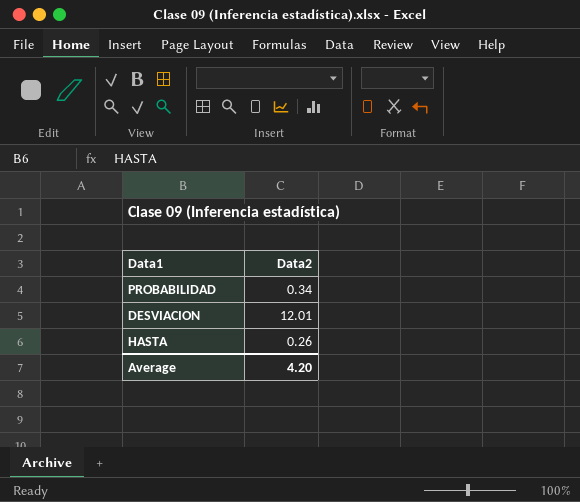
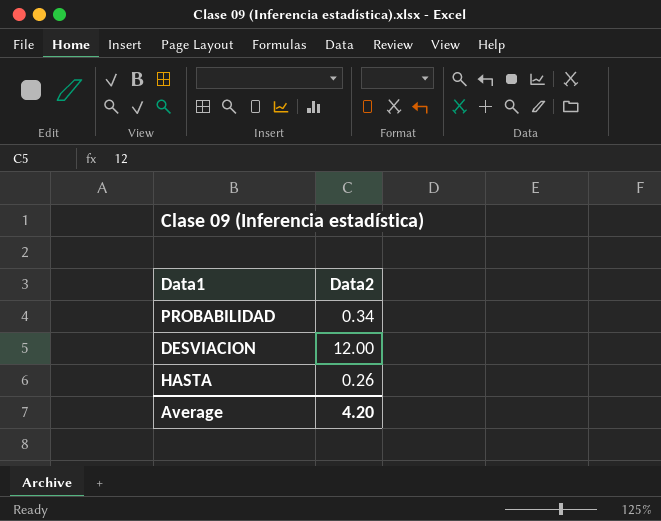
DESVIACION | Data2: 12.01 -> 12.00

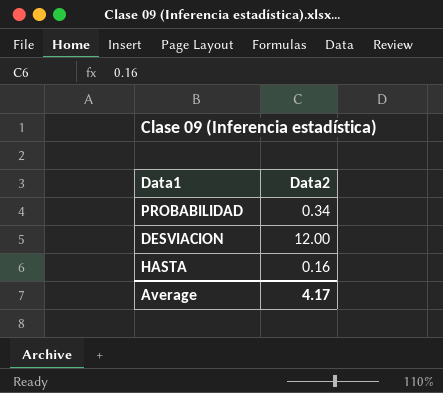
HASTA | Data2: 0.26 -> 0.16
Average | Data2: 4.20 -> 4.17

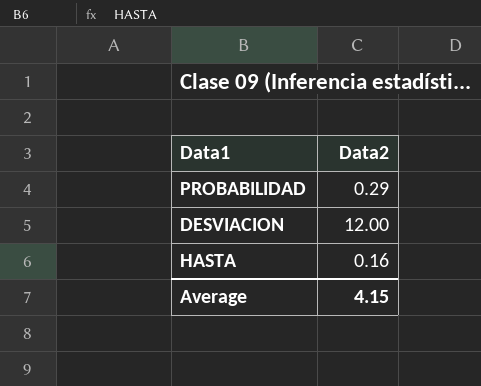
PROBABILIDAD | Data2: 0.34 -> 0.29
Average | Data2: 4.17 -> 4.15

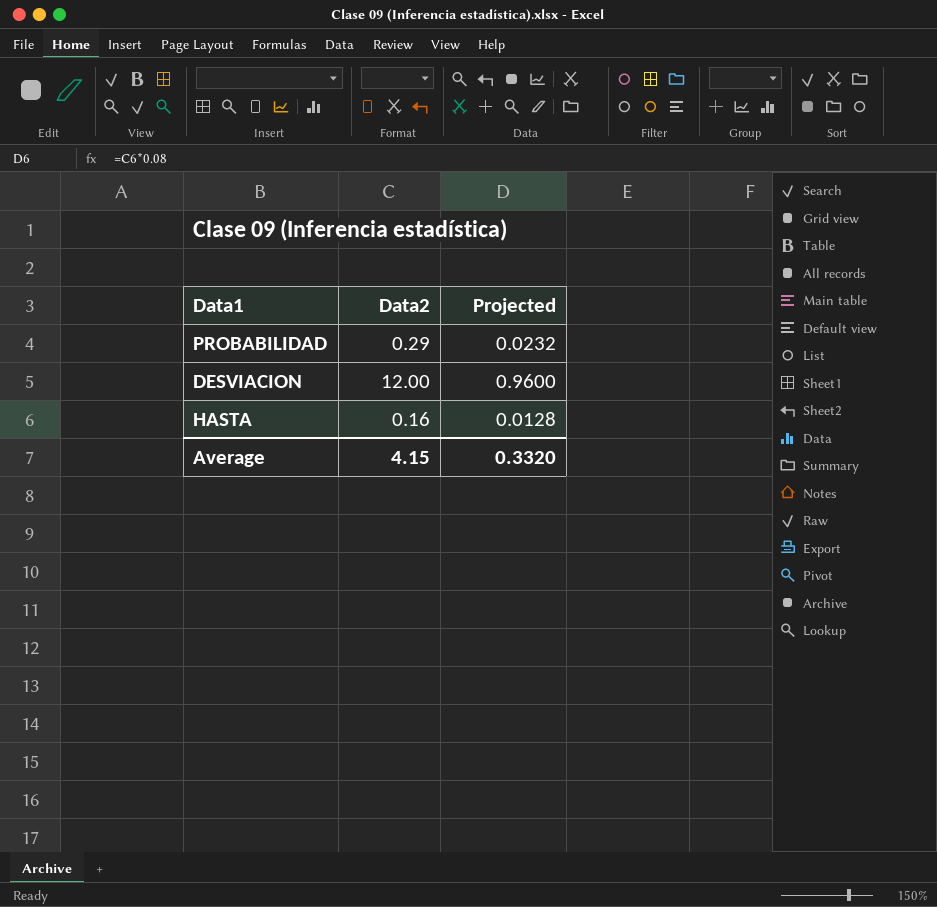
column Projected | formula: none -> [Data2] * 0.08

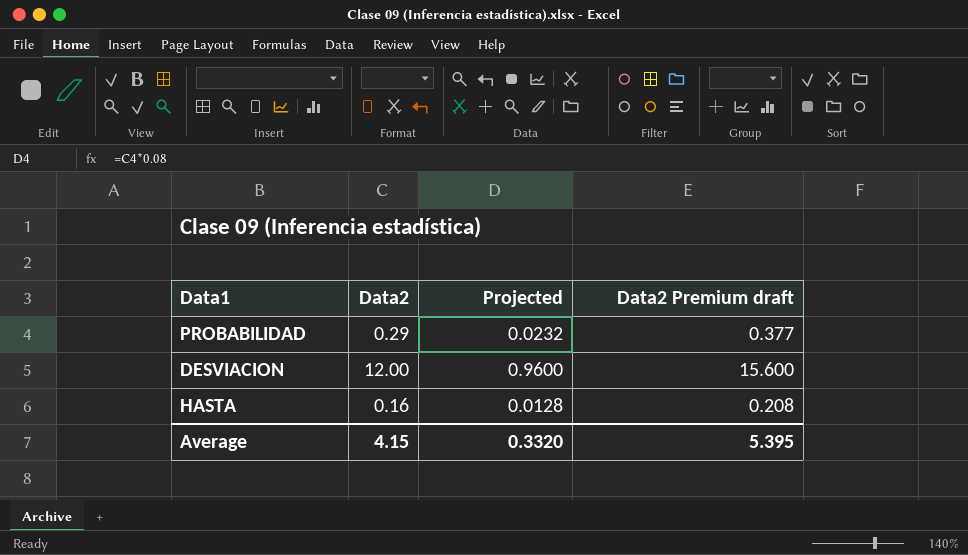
column Data2 Premium draft | formula: none -> [Data2] * 1.3

